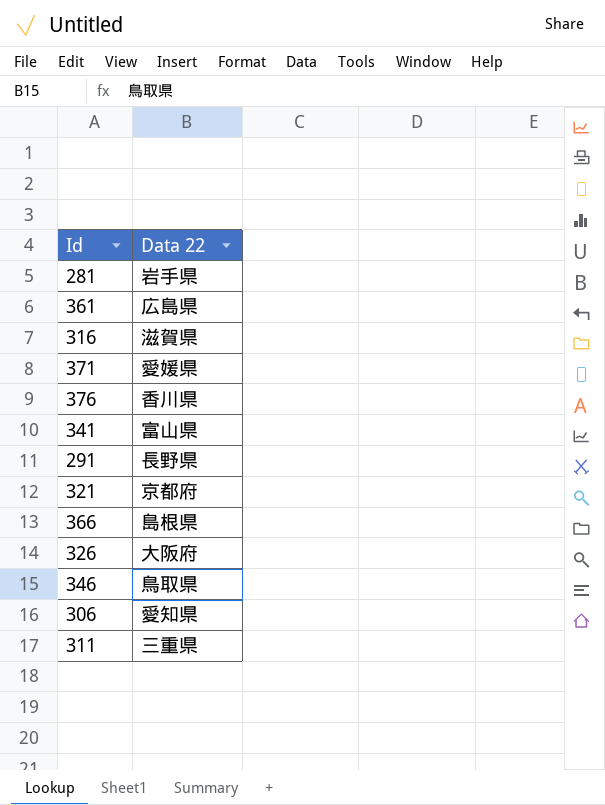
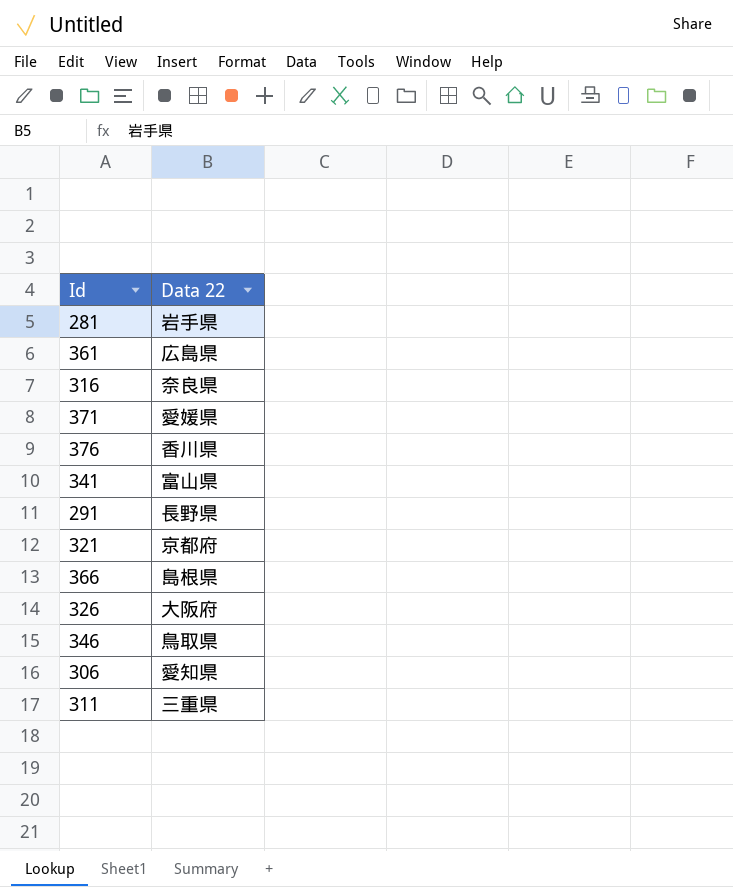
316 | Data 22: 滋賀県 -> 奈良県

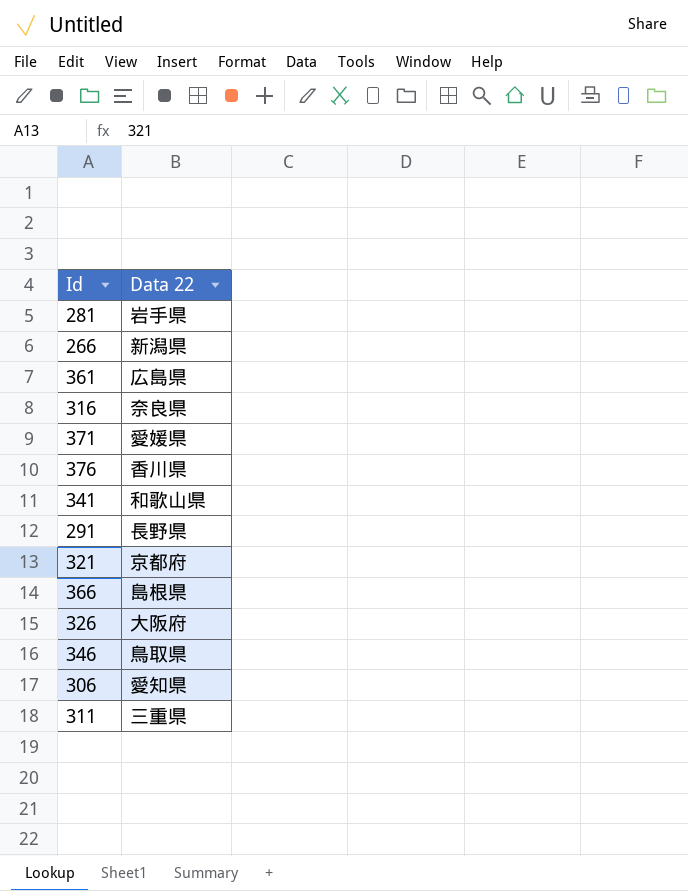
row 266: none -> 新潟県
341 | Data 22: 富山県 -> 和歌山県

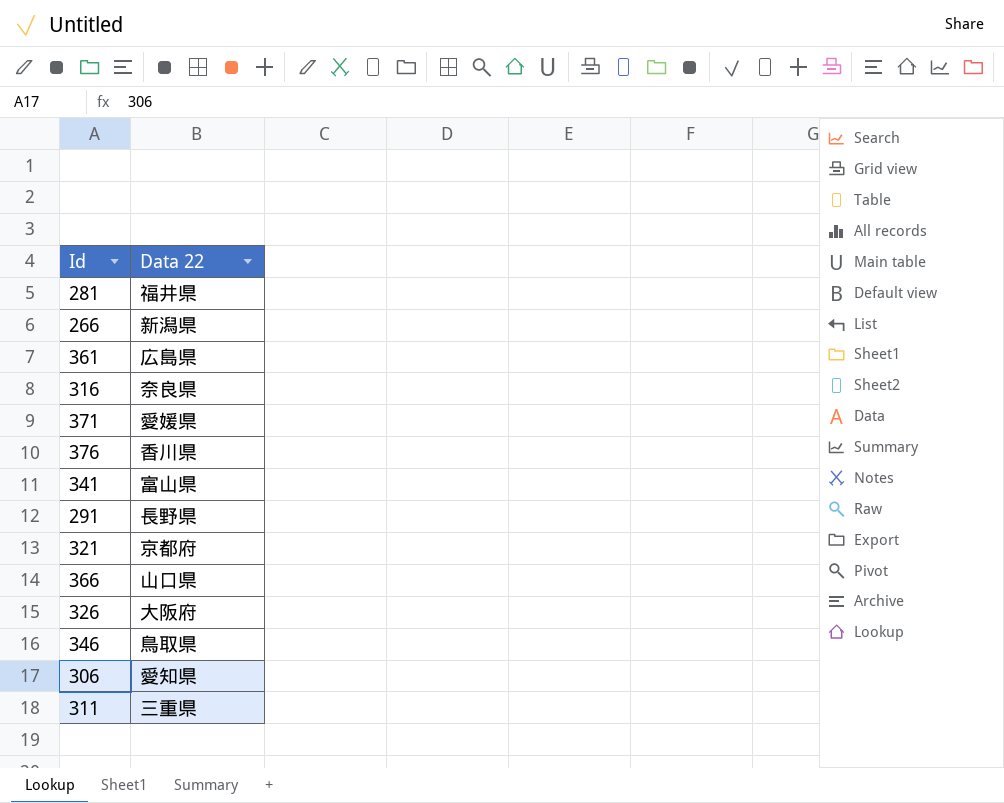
281 | Data 22: 岩手県 -> 福井県
341 | Data 22: 和歌山県 -> 富山県
366 | Data 22: 島根県 -> 山口県

